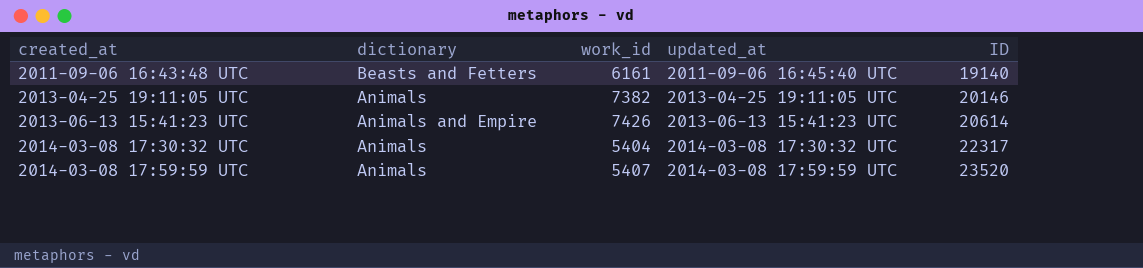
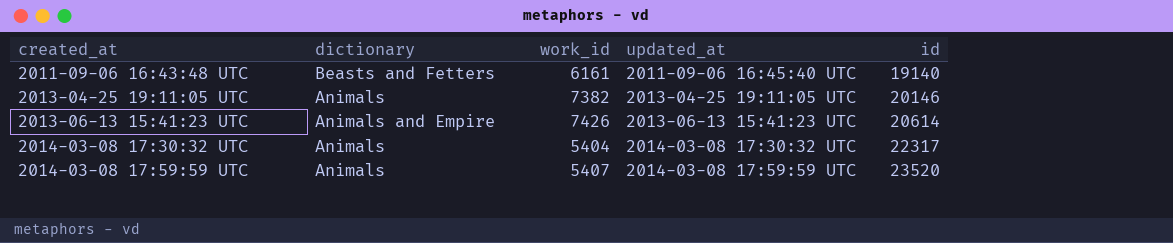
column name: ID -> id

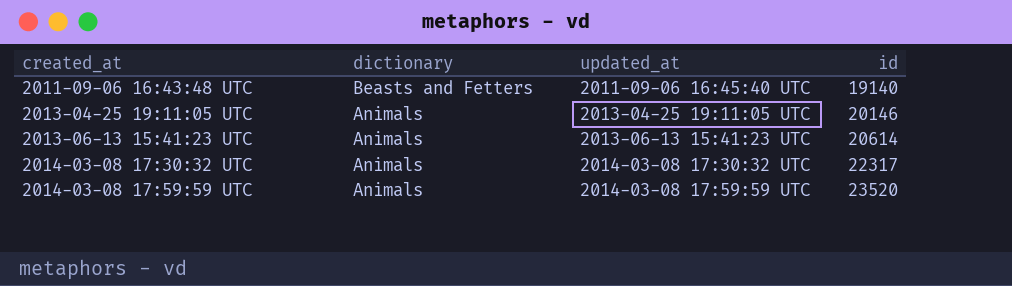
column work_id | position: 3 -> none
2013-06-13 15:41:23 UTC | dictionary: Animals and Empire -> Animals

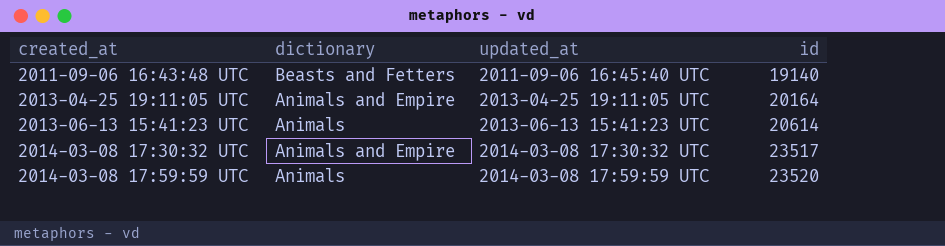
2013-04-25 19:11:05 UTC | dictionary: Animals -> Animals and Empire
2013-04-25 19:11:05 UTC | id: 20146 -> 20164
2014-03-08 17:30:32 UTC | dictionary: Animals -> Animals and Empire
2014-03-08 17:30:32 UTC | id: 22317 -> 23517

